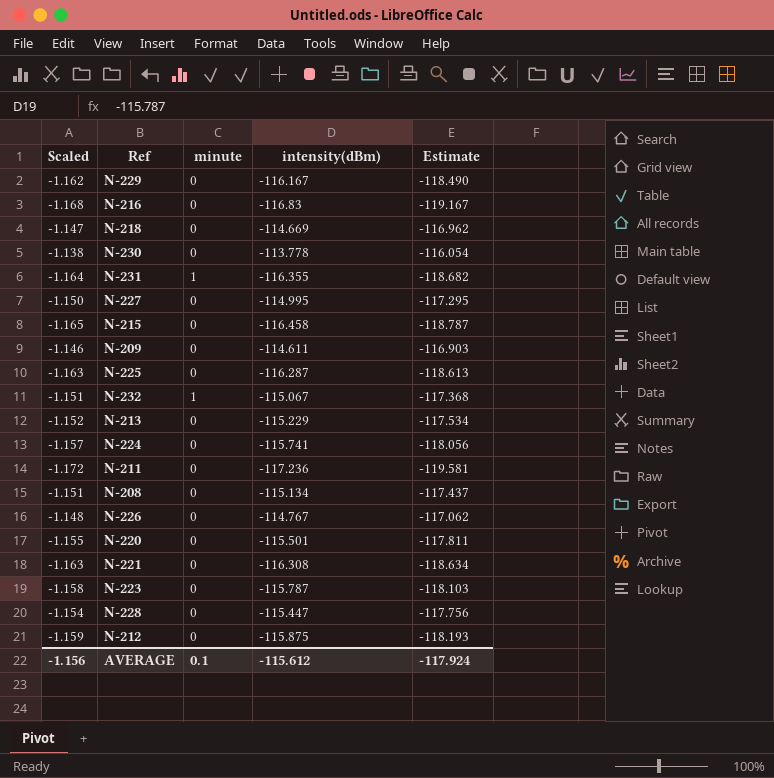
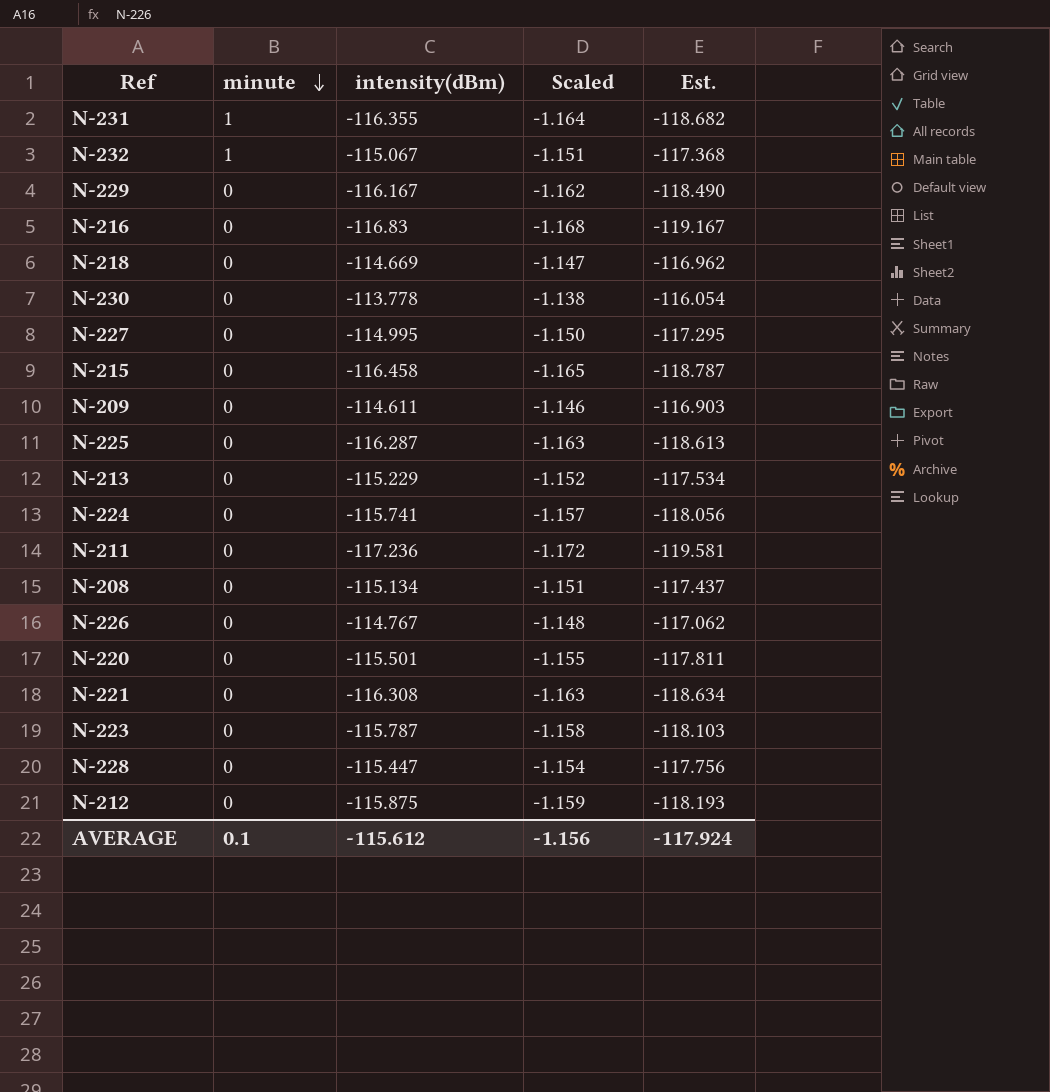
row order: none -> minute descending
column Scaled | position: 1 -> 4
column name: Estimate -> Est.

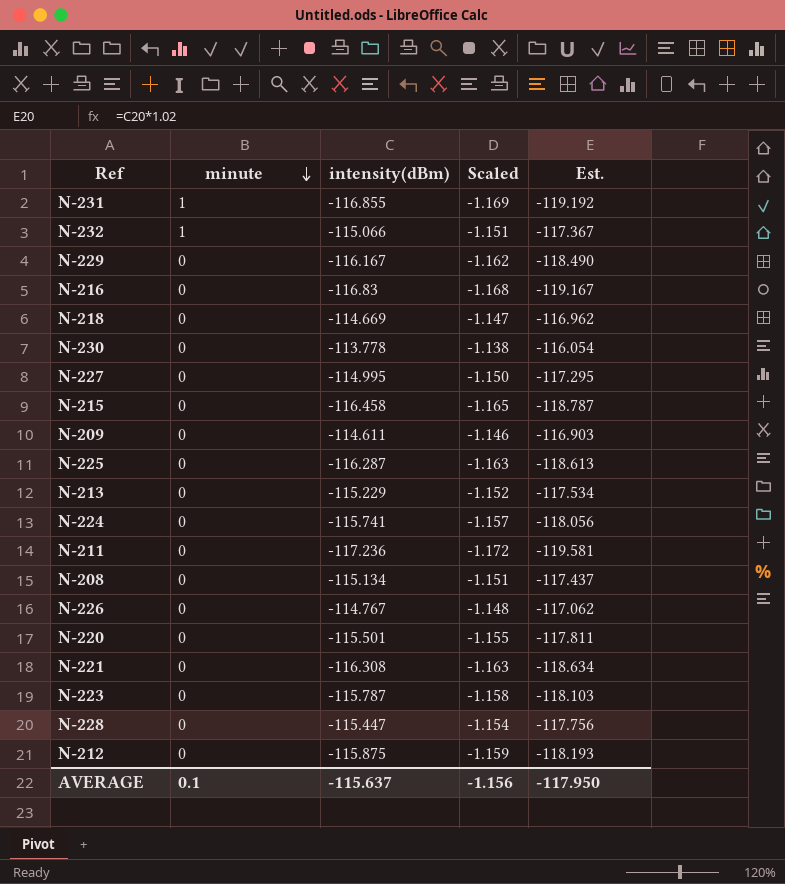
N-231 | intensity(dBm): -116.355 -> -116.855
N-231 | Scaled: -1.164 -> -1.169
N-231 | Est.: -118.682 -> -119.192
N-232 | intensity(dBm): -115.067 -> -115.066
N-232 | Est.: -117.368 -> -117.367
AVERAGE | intensity(dBm): -115.612 -> -115.637
AVERAGE | Est.: -117.924 -> -117.950

